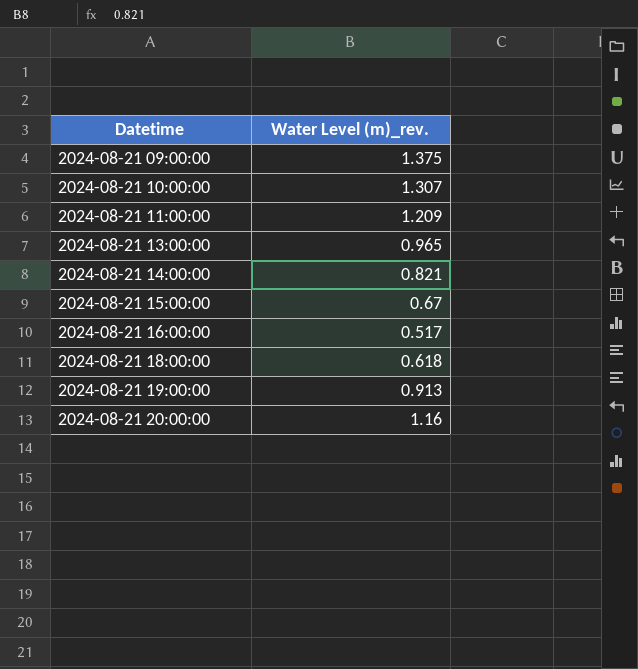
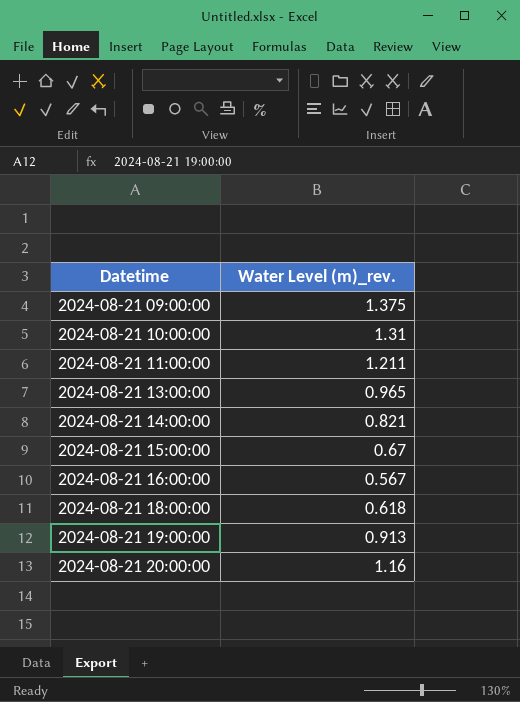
2024-08-21 10:00:00 | Water Level (m)_rev.: 1.307 -> 1.31
2024-08-21 11:00:00 | Water Level (m)_rev.: 1.209 -> 1.211
2024-08-21 16:00:00 | Water Level (m)_rev.: 0.517 -> 0.567

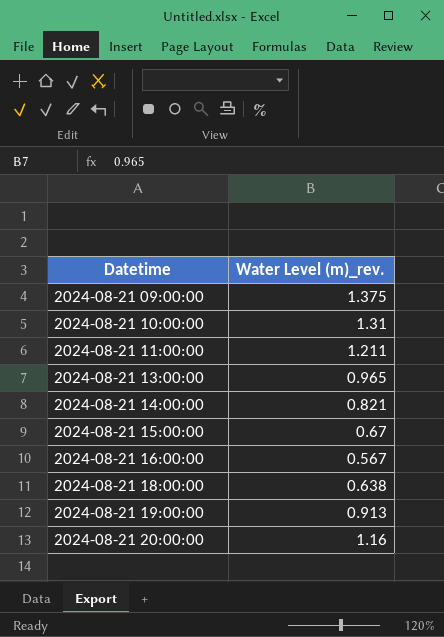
2024-08-21 18:00:00 | Water Level (m)_rev.: 0.618 -> 0.638

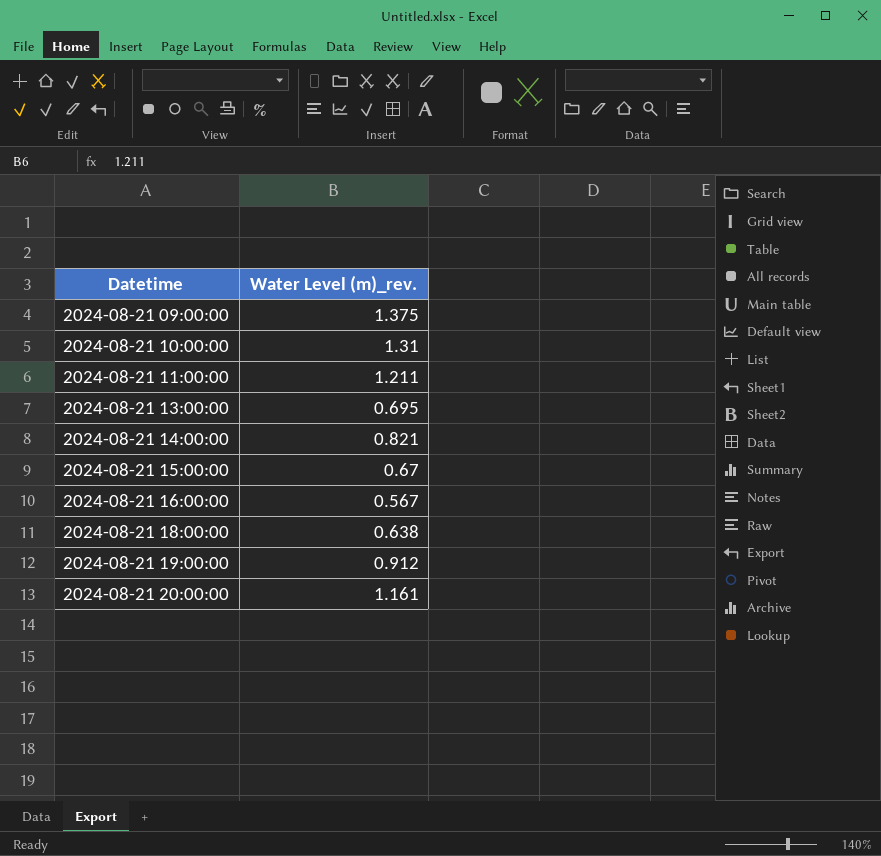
2024-08-21 13:00:00 | Water Level (m)_rev.: 0.965 -> 0.695
2024-08-21 19:00:00 | Water Level (m)_rev.: 0.913 -> 0.912
2024-08-21 20:00:00 | Water Level (m)_rev.: 1.16 -> 1.161

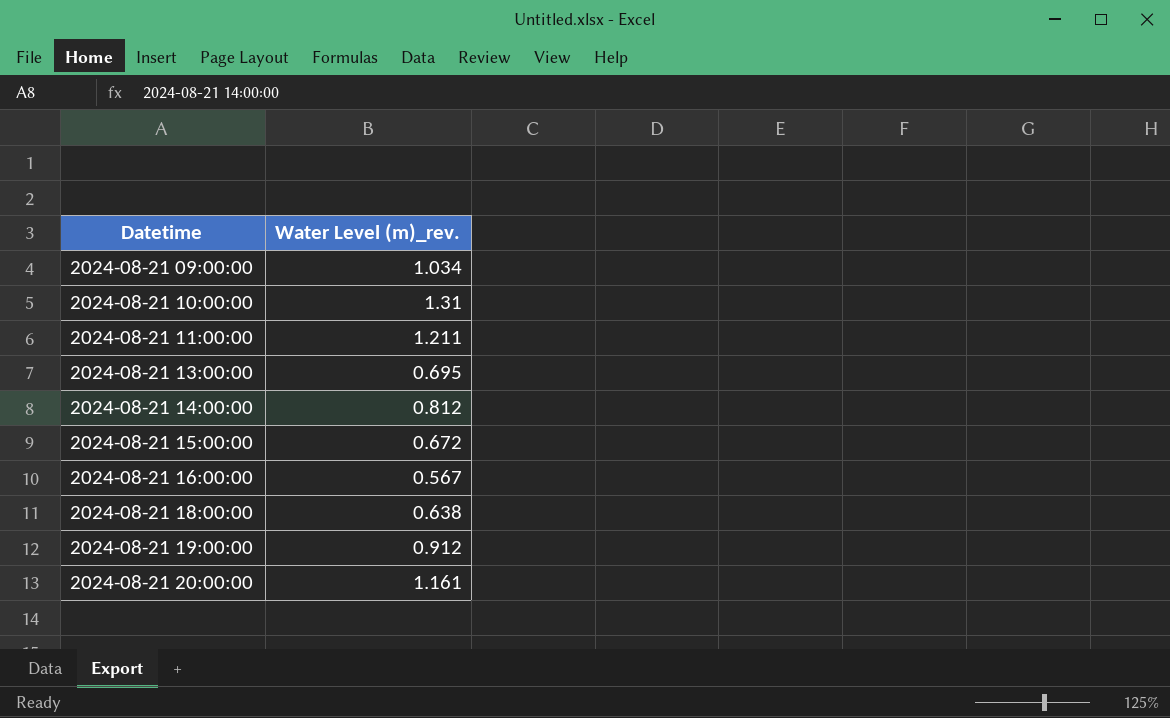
2024-08-21 09:00:00 | Water Level (m)_rev.: 1.375 -> 1.034
2024-08-21 14:00:00 | Water Level (m)_rev.: 0.821 -> 0.812
2024-08-21 15:00:00 | Water Level (m)_rev.: 0.67 -> 0.672

